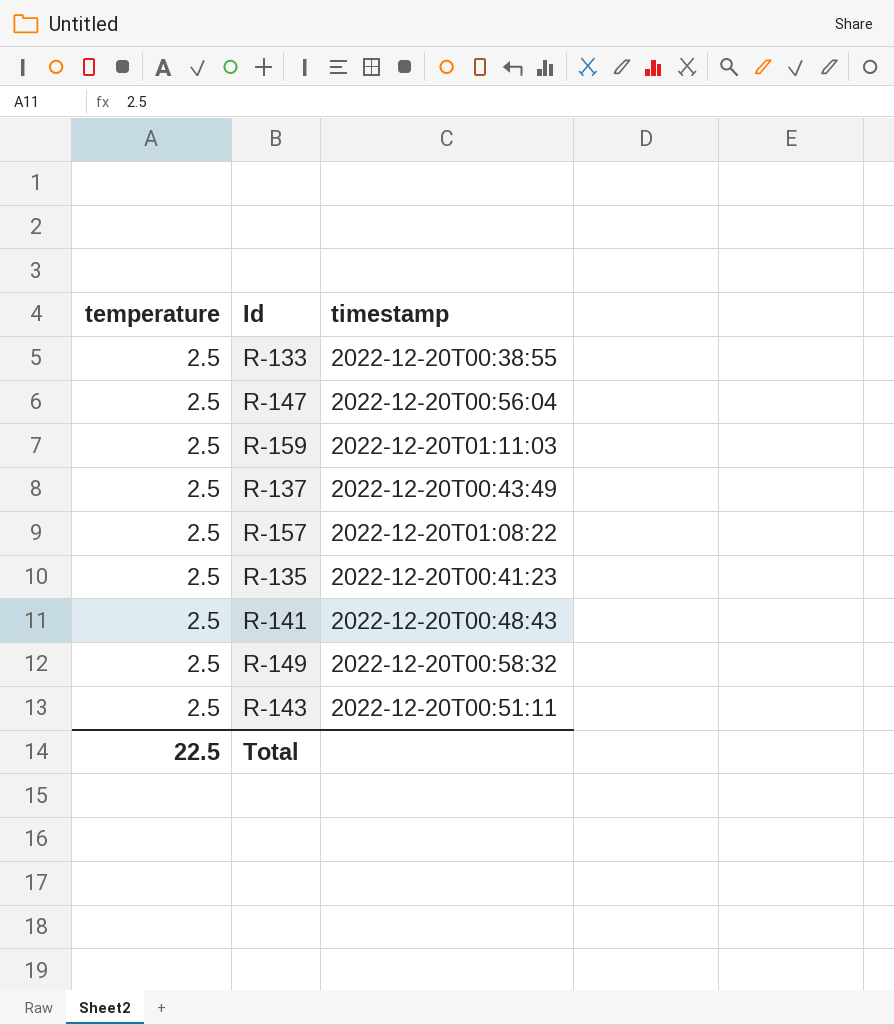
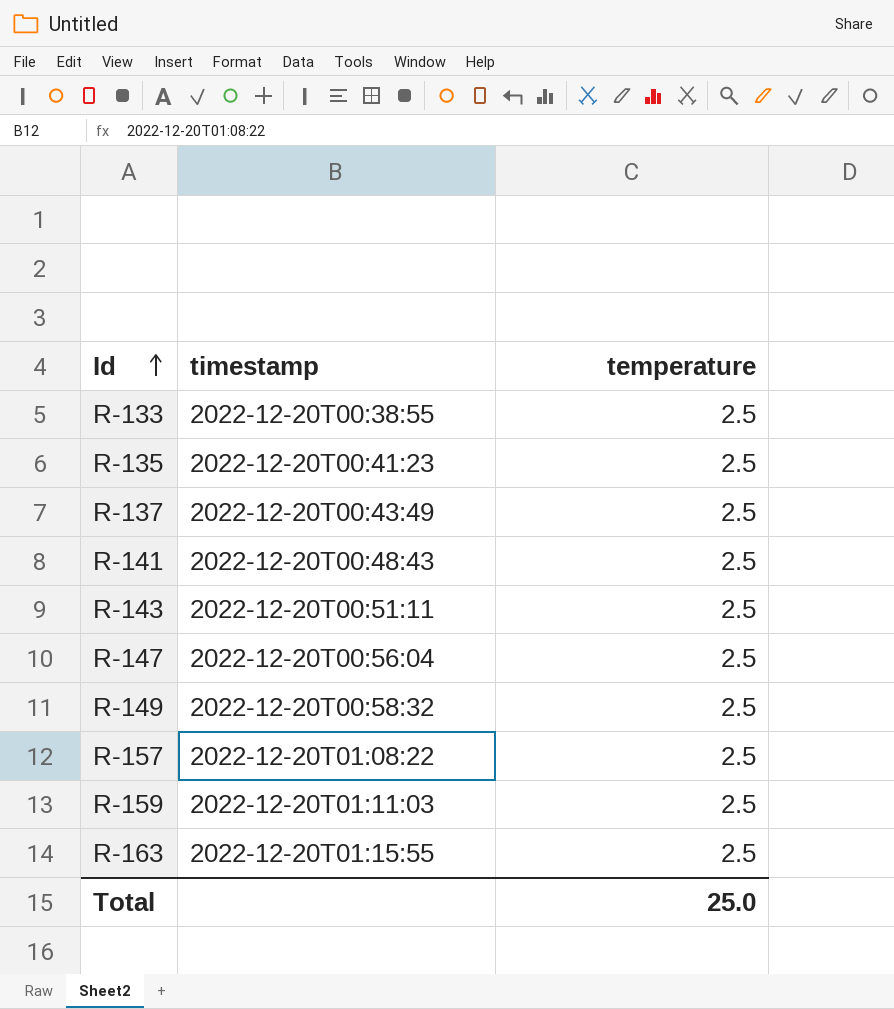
row order: none -> Id ascending
column temperature | position: 1 -> 3
row R-163: none -> 2022-12-20T01:15:55 | 2.5
Total | temperature: 22.5 -> 25.0

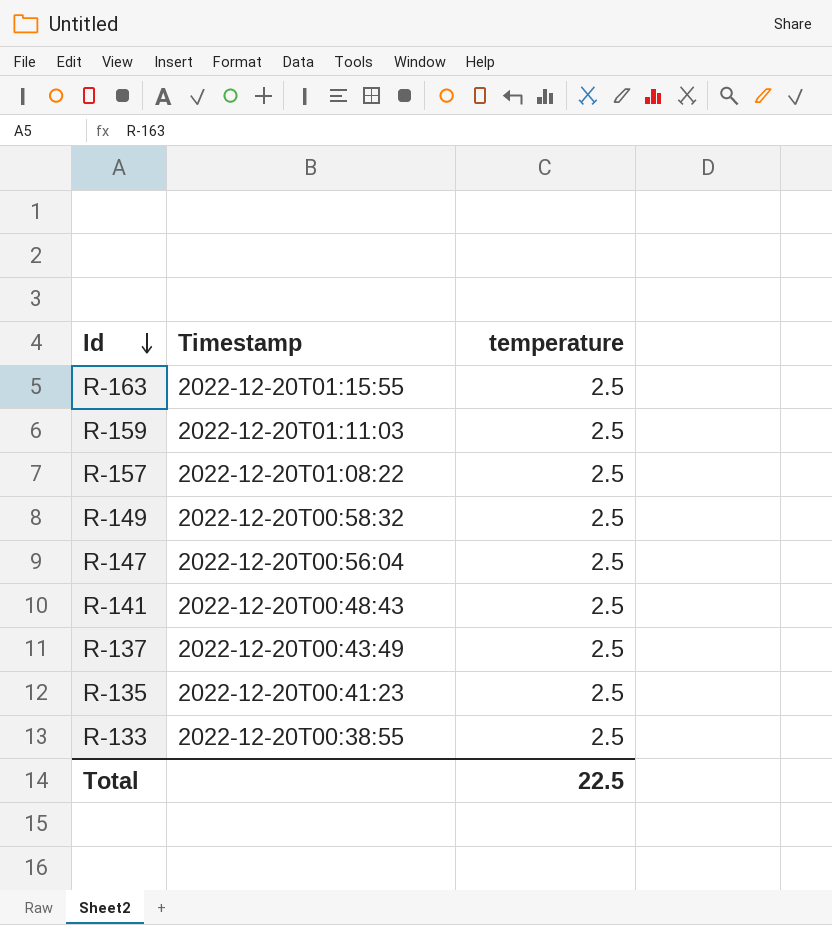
row order: Id ascending -> Id descending
column name: timestamp -> Timestamp
row R-143: 2022-12-20T00:51:11 | 2.5 -> none
Total | temperature: 25.0 -> 22.5

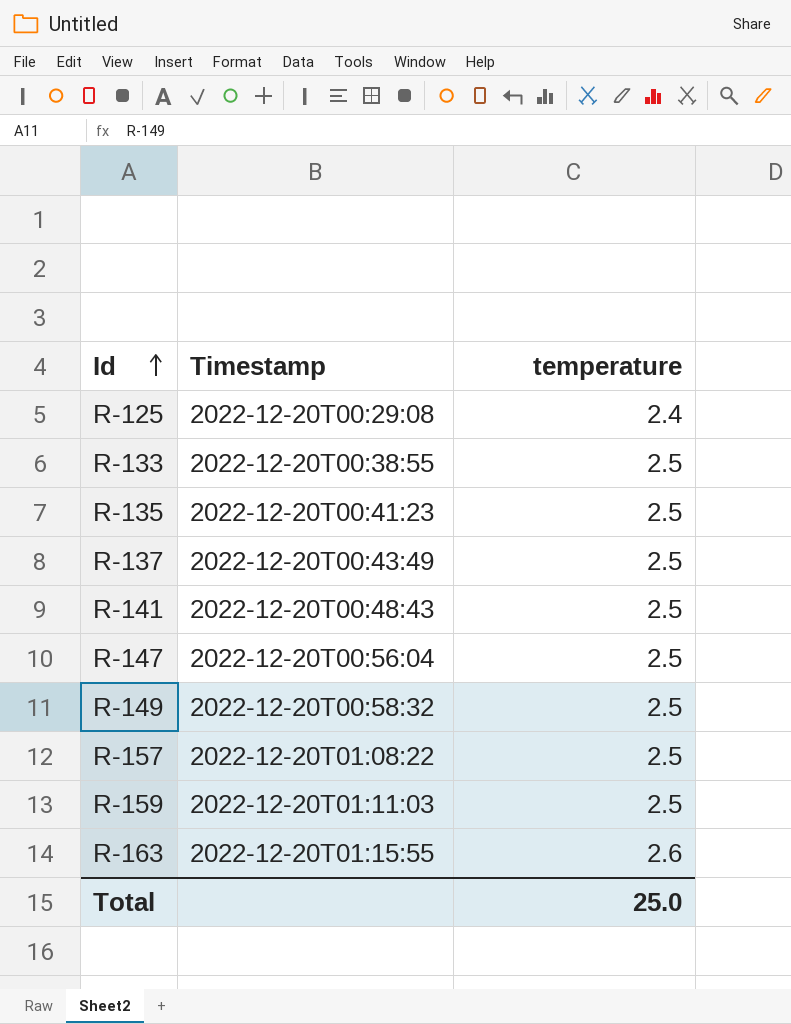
row order: Id descending -> Id ascending
row R-125: none -> 2022-12-20T00:29:08 | 2.4
R-163 | temperature: 2.5 -> 2.6
Total | temperature: 22.5 -> 25.0

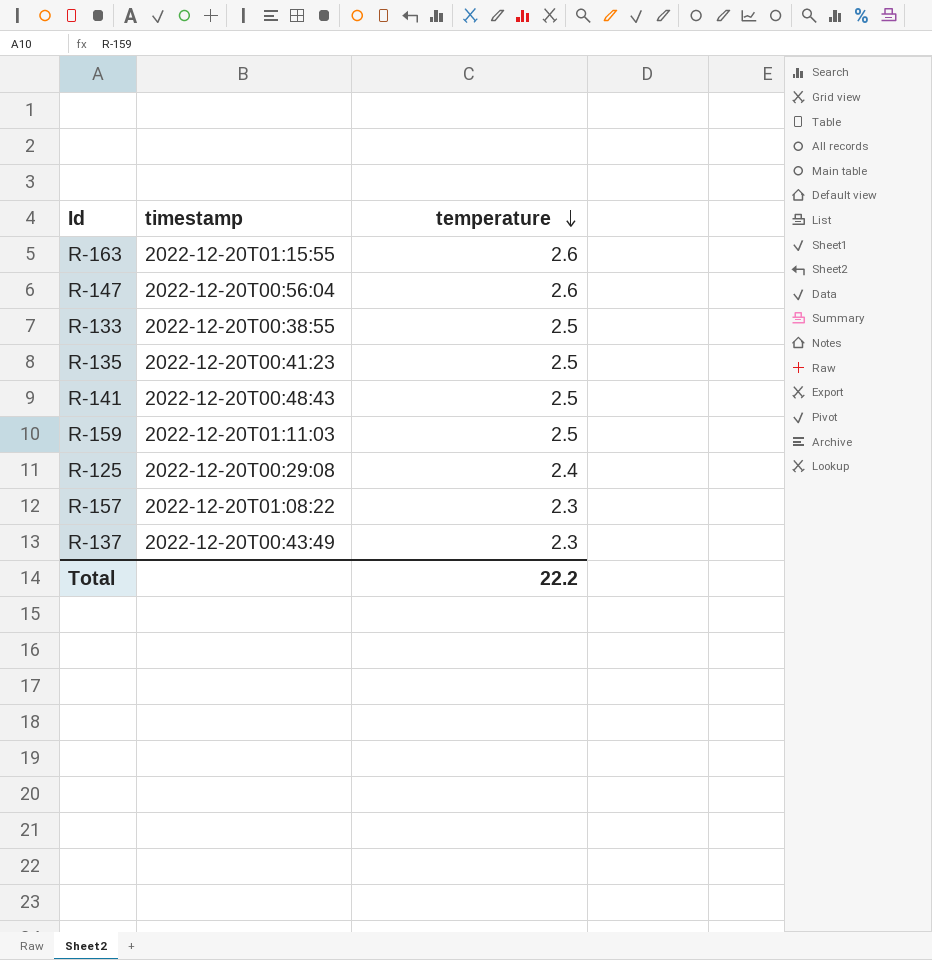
row order: Id ascending -> temperature descending
column name: Timestamp -> timestamp
row R-149: 2022-12-20T00:58:32 | 2.5 -> none
R-147 | temperature: 2.5 -> 2.6
R-157 | temperature: 2.5 -> 2.3
R-137 | temperature: 2.5 -> 2.3
Total | temperature: 25.0 -> 22.2

